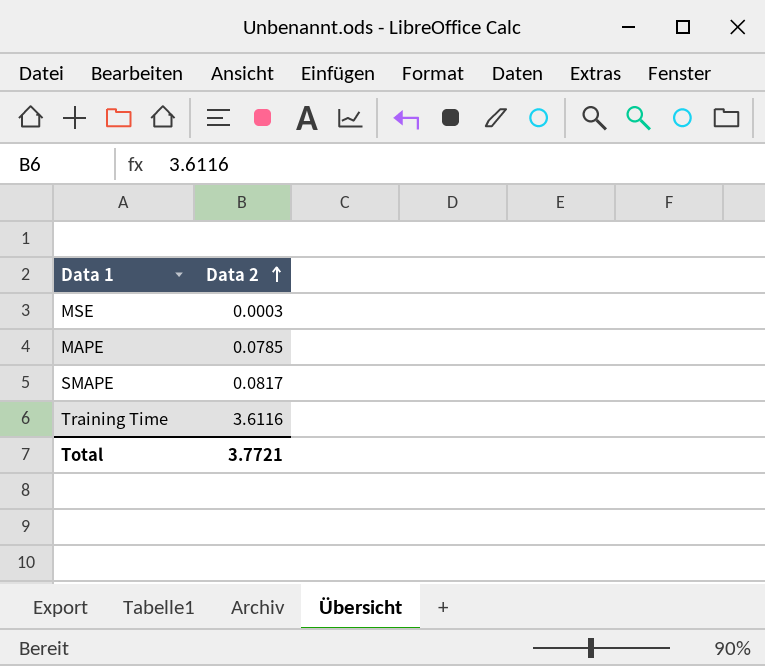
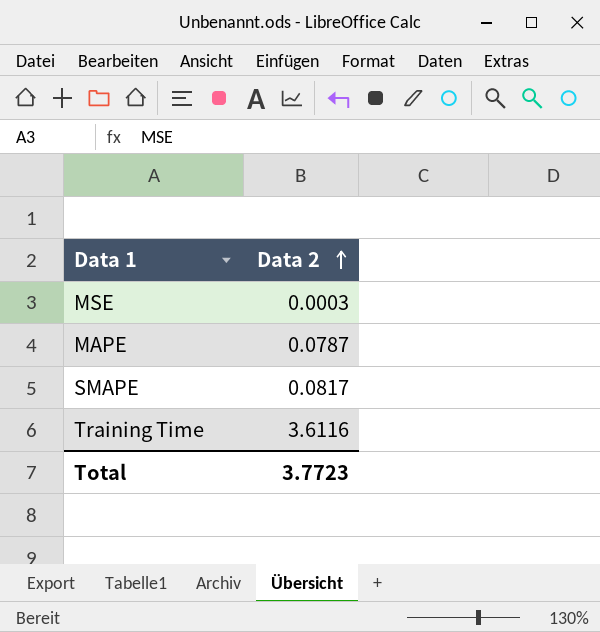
MAPE | Data 2: 0.0785 -> 0.0787
Total | Data 2: 3.7721 -> 3.7723

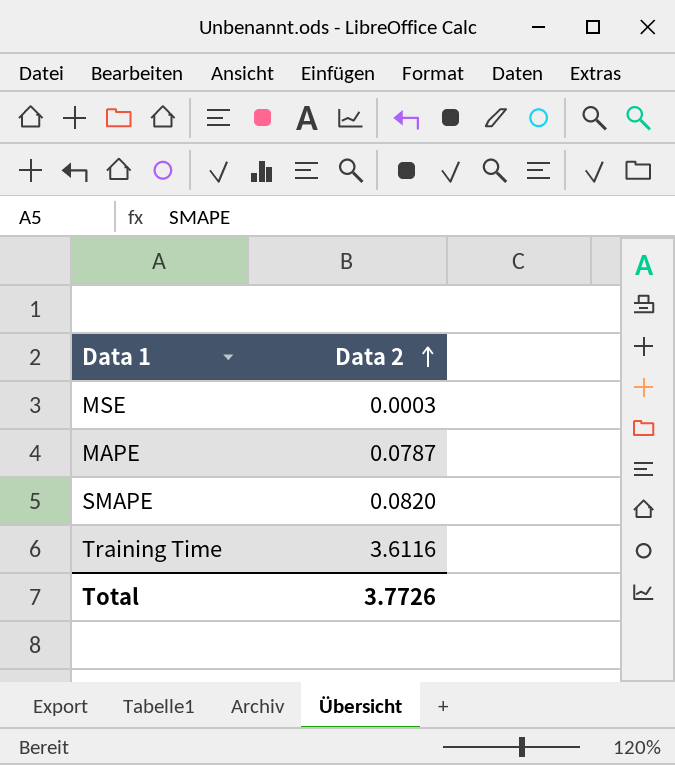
SMAPE | Data 2: 0.0817 -> 0.0820
Total | Data 2: 3.7723 -> 3.7726

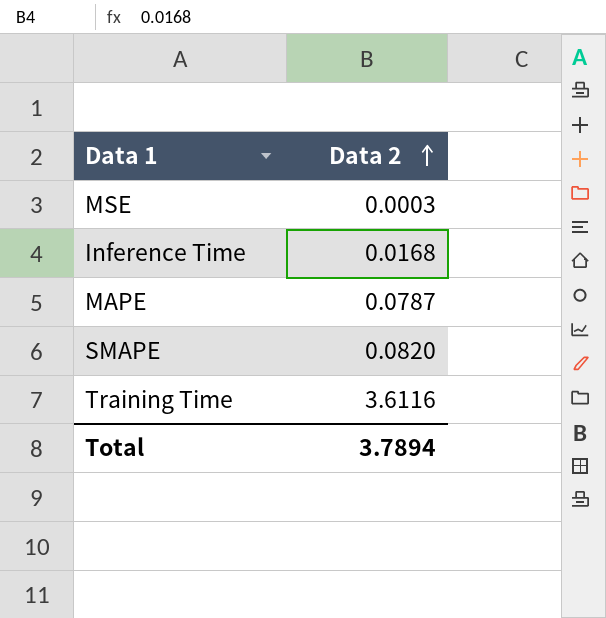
row Inference Time: none -> 0.0168
Total | Data 2: 3.7726 -> 3.7894

